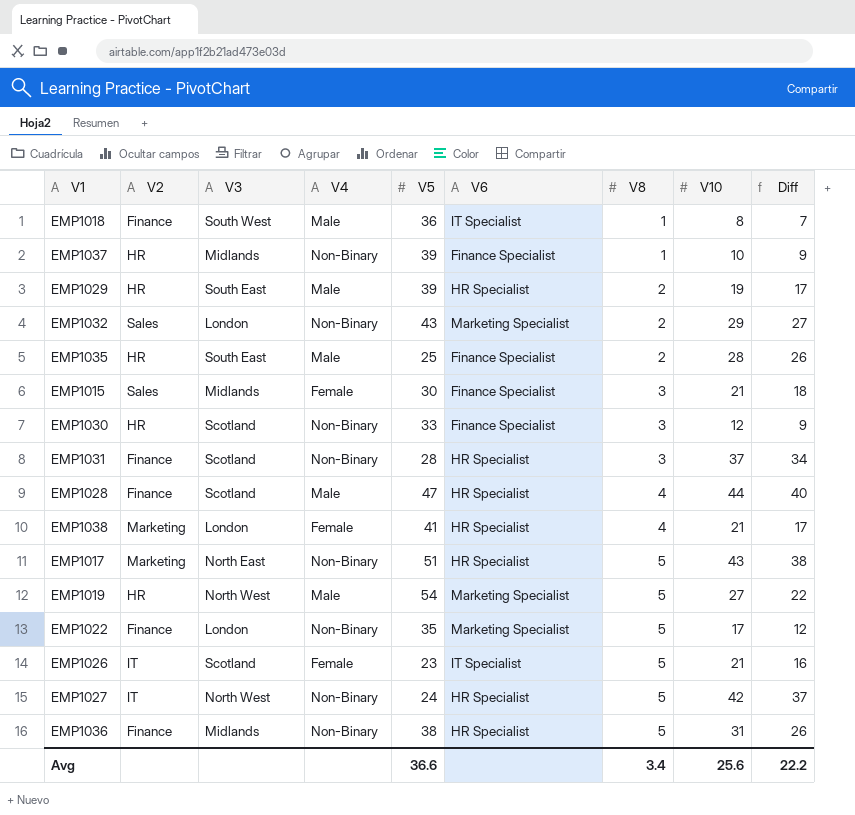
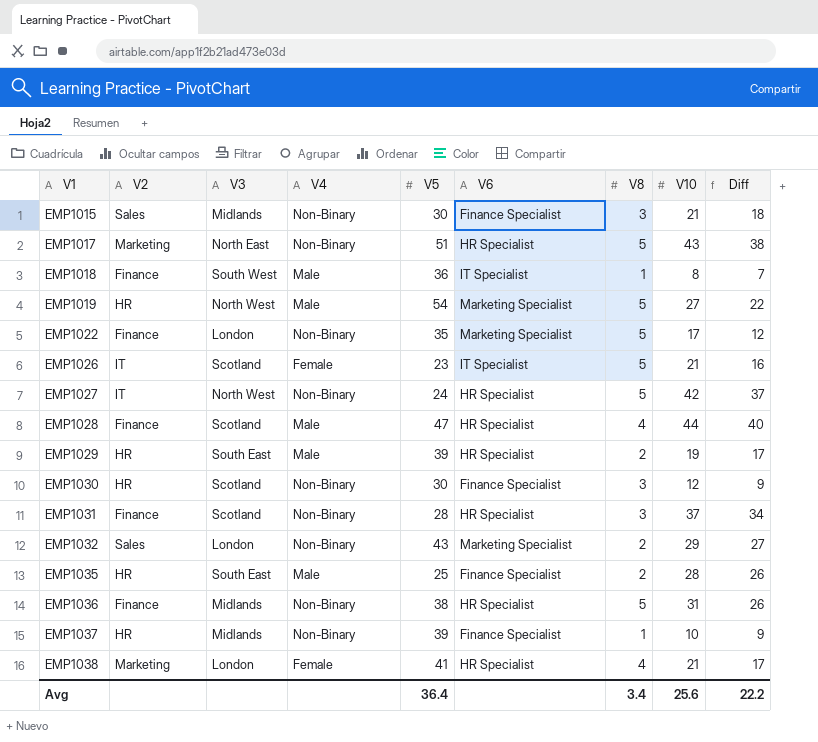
row order: V8 ascending -> V1 ascending
EMP1015 | V4: Female -> Non-Binary
EMP1030 | V5: 33 -> 30
Avg | V5: 36.6 -> 36.4

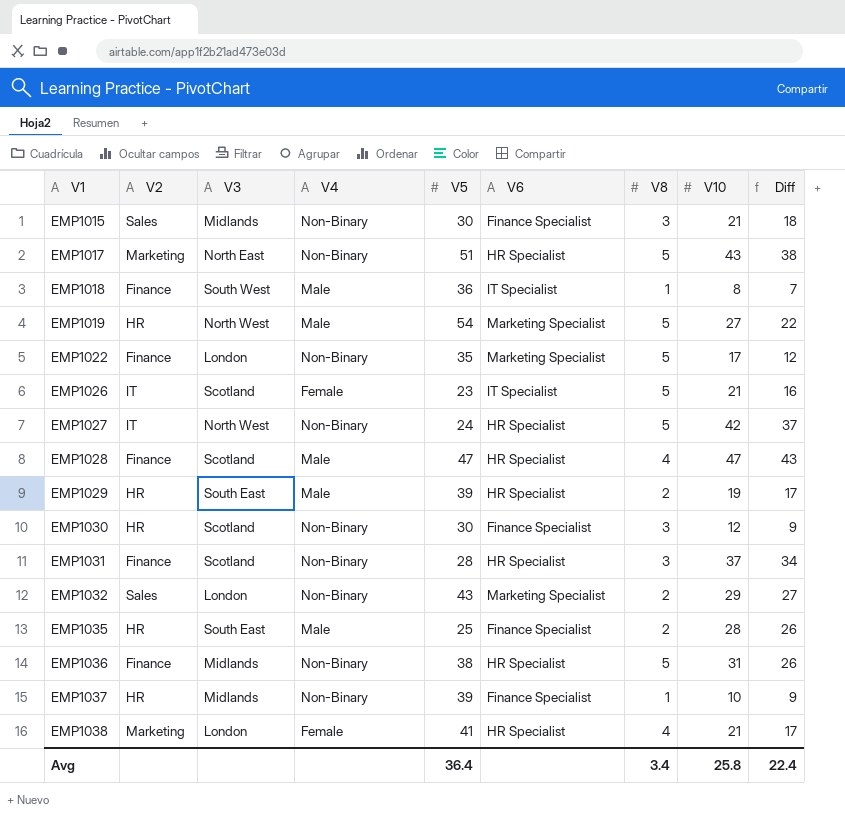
EMP1028 | V10: 44 -> 47
EMP1028 | Diff: 40 -> 43
Avg | V10: 25.6 -> 25.8
Avg | Diff: 22.2 -> 22.4

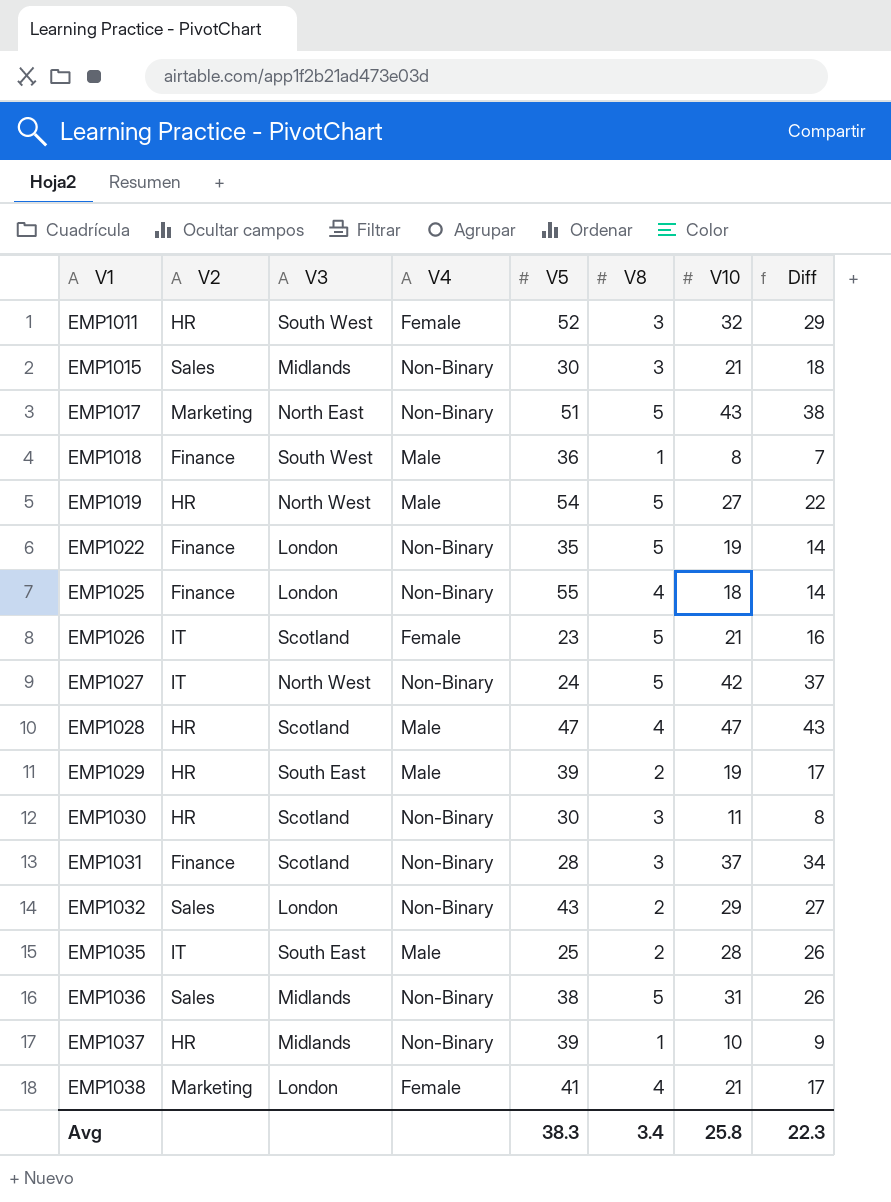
column V6 | position: 6 -> none
row EMP1011: none -> HR | South West | Female | 52 | 3 | 32 | 29
EMP1022 | V10: 17 -> 19
EMP1022 | Diff: 12 -> 14
row EMP1025: none -> Finance | London | Non-Binary | 55 | 4 | 18 | 14
EMP1028 | V2: Finance -> HR
EMP1030 | V10: 12 -> 11
EMP1030 | Diff: 9 -> 8
EMP1035 | V2: HR -> IT
EMP1036 | V2: Finance -> Sales
Avg | V5: 36.4 -> 38.3
Avg | Diff: 22.4 -> 22.3

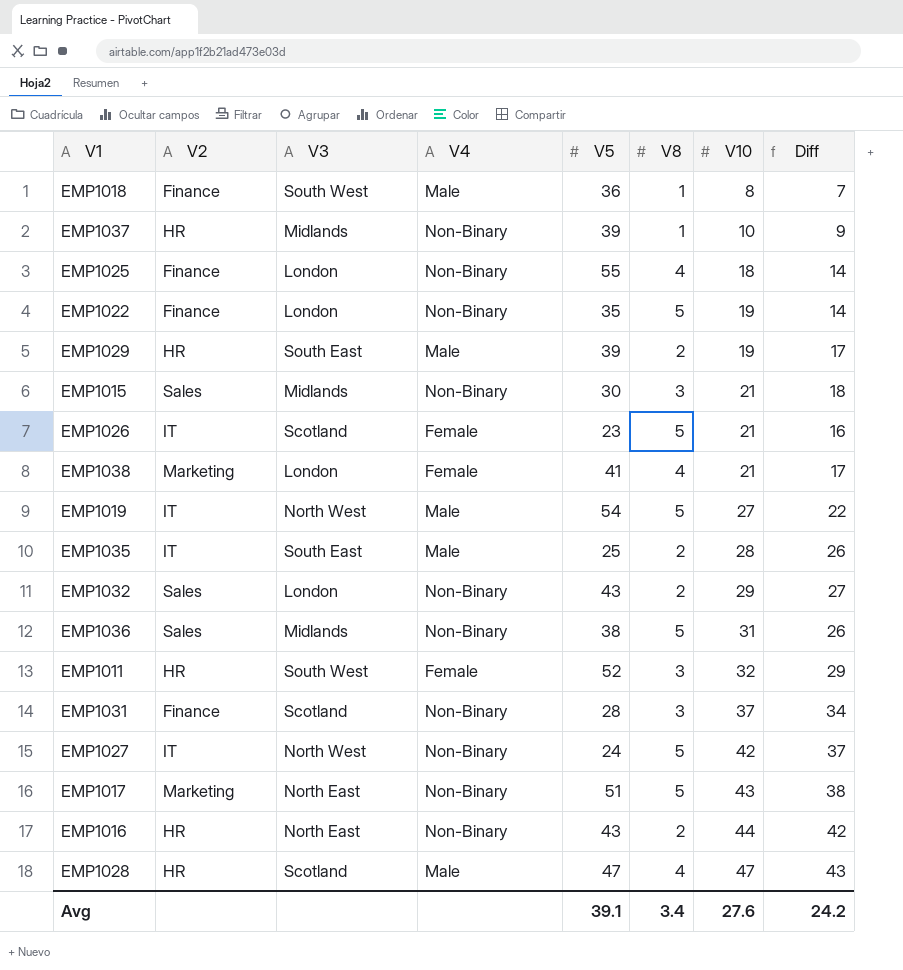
row order: V1 ascending -> V10 ascending
row EMP1030: HR | Scotland | Non-Binary | 30 | 3 | 11 | 8 -> none
EMP1019 | V2: HR -> IT
row EMP1016: none -> HR | North East | Non-Binary | 43 | 2 | 44 | 42
Avg | V5: 38.3 -> 39.1
Avg | V10: 25.8 -> 27.6
Avg | Diff: 22.3 -> 24.2

